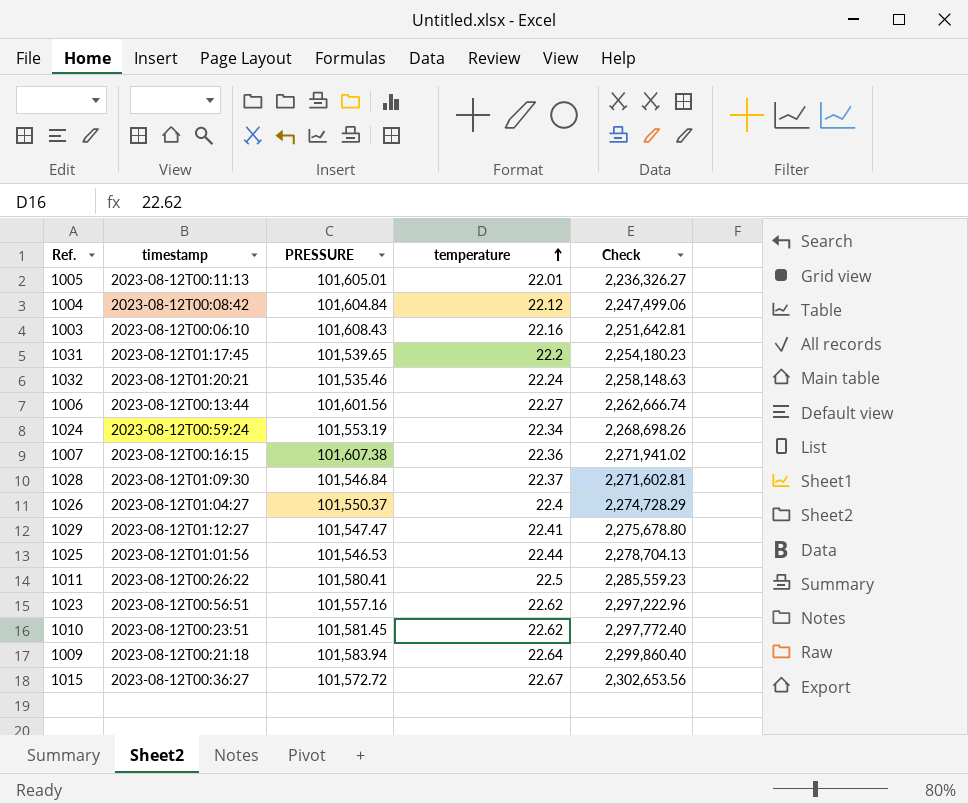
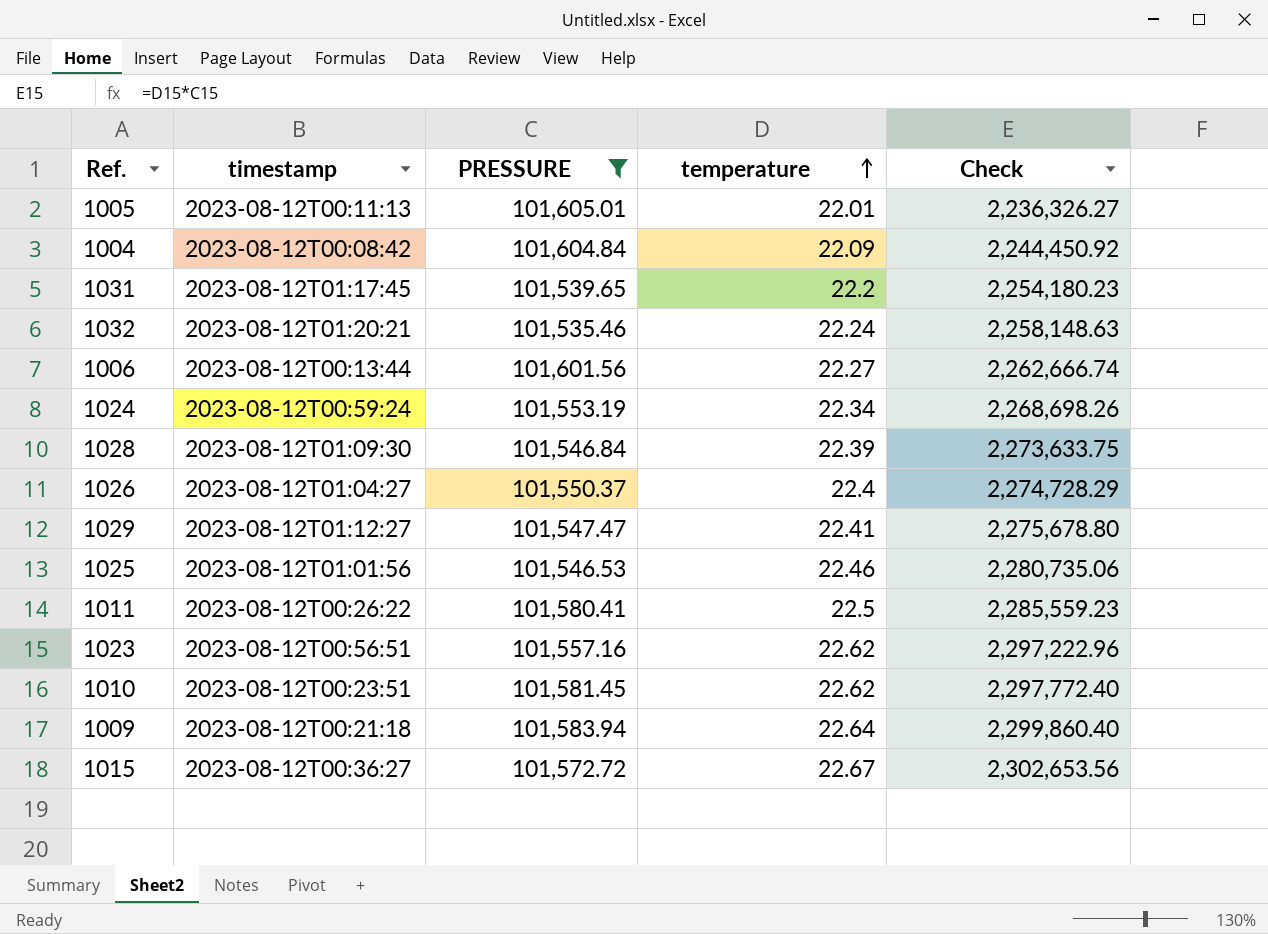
filter: none -> PRESSURE <= 101,605.01
1004 | temperature: 22.12 -> 22.09
1004 | Check: 2,247,499.06 -> 2,244,450.92
1028 | temperature: 22.37 -> 22.39
1028 | Check: 2,271,602.81 -> 2,273,633.75
1025 | temperature: 22.44 -> 22.46
1025 | Check: 2,278,704.13 -> 2,280,735.06

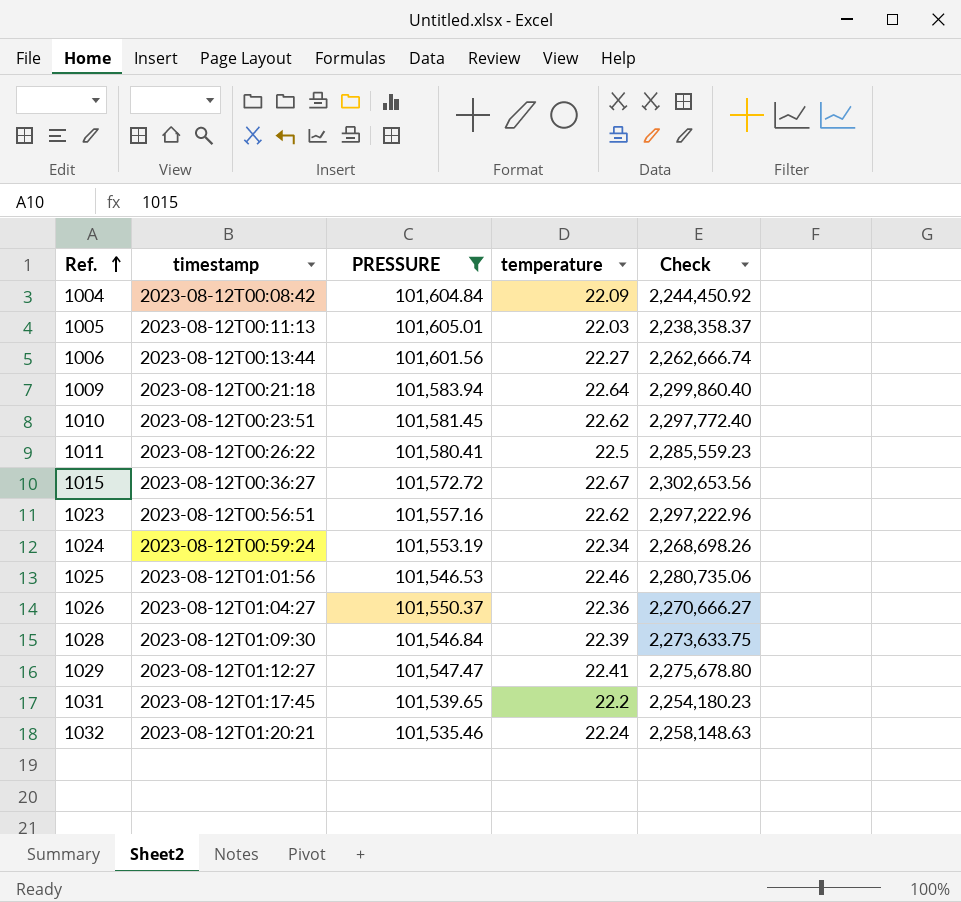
row order: temperature ascending -> Ref. ascending
1005 | temperature: 22.01 -> 22.03
1005 | Check: 2,236,326.27 -> 2,238,358.37
1026 | temperature: 22.4 -> 22.36
1026 | Check: 2,274,728.29 -> 2,270,666.27

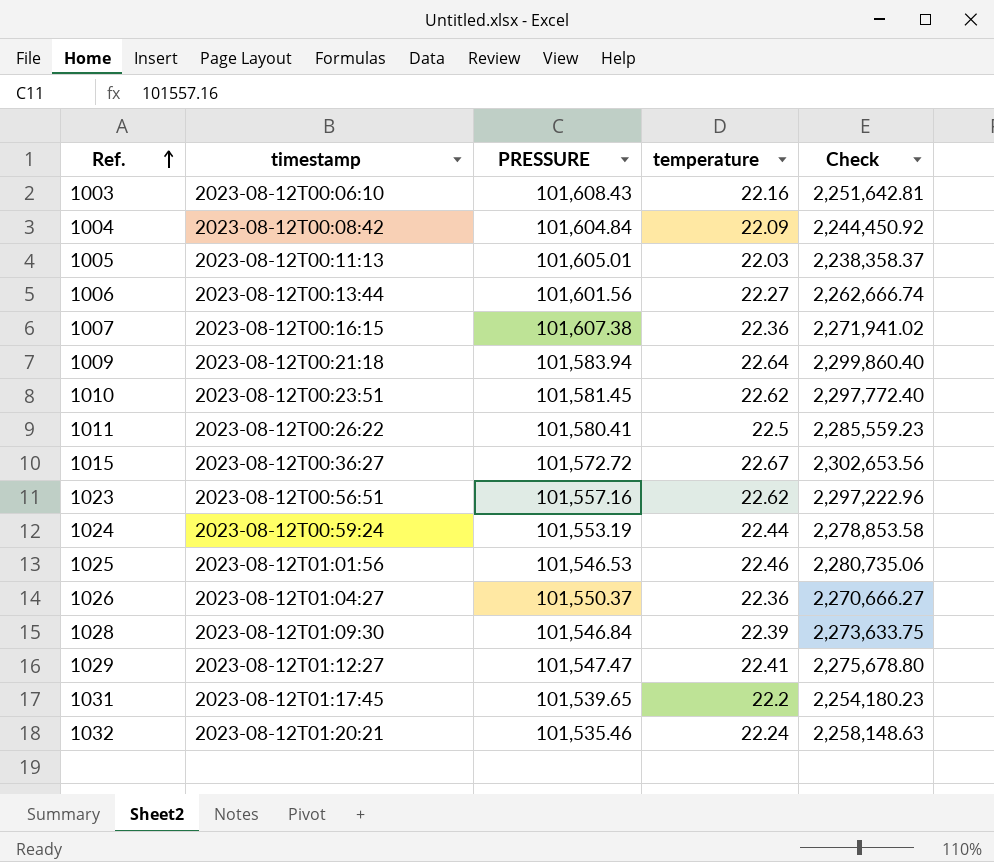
filter: PRESSURE <= 101,605.01 -> none
1024 | temperature: 22.34 -> 22.44
1024 | Check: 2,268,698.26 -> 2,278,853.58

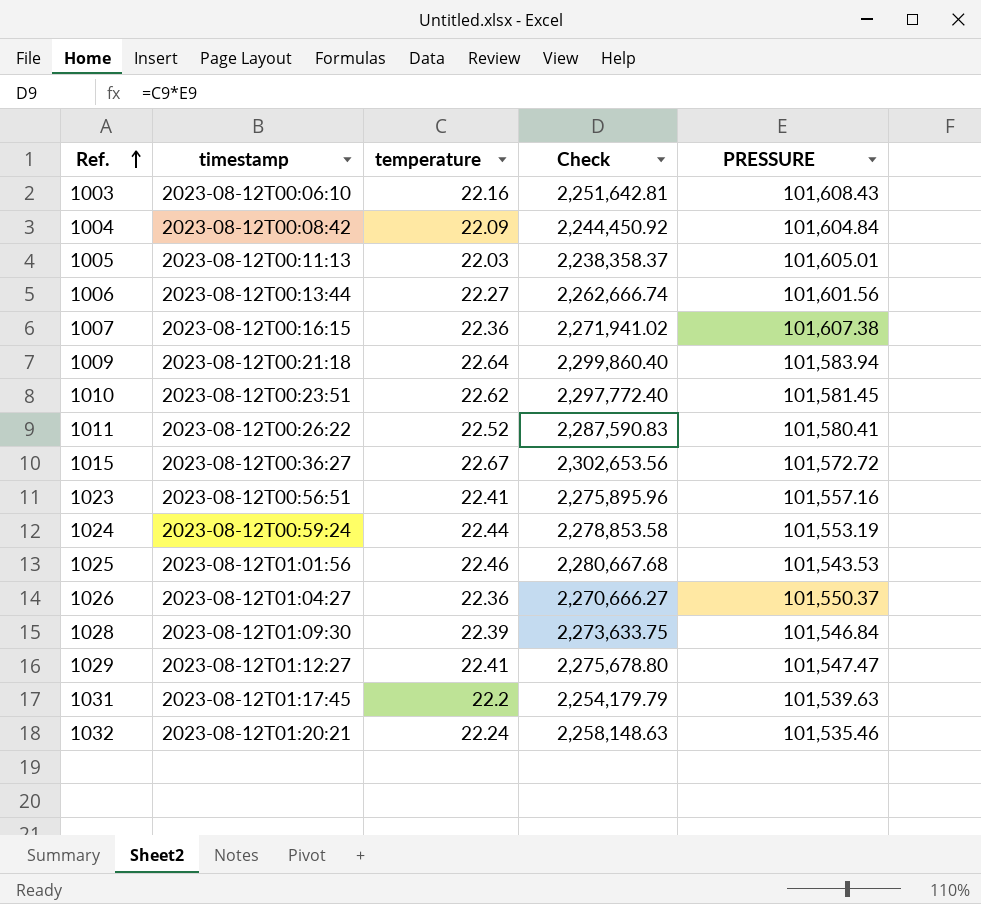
column PRESSURE | position: 3 -> 5
1011 | temperature: 22.5 -> 22.52
1011 | Check: 2,285,559.23 -> 2,287,590.83
1023 | temperature: 22.62 -> 22.41
1023 | Check: 2,297,222.96 -> 2,275,895.96
1025 | Check: 2,280,735.06 -> 2,280,667.68
1025 | PRESSURE: 101,546.53 -> 101,543.53
1031 | Check: 2,254,180.23 -> 2,254,179.79
1031 | PRESSURE: 101,539.65 -> 101,539.63

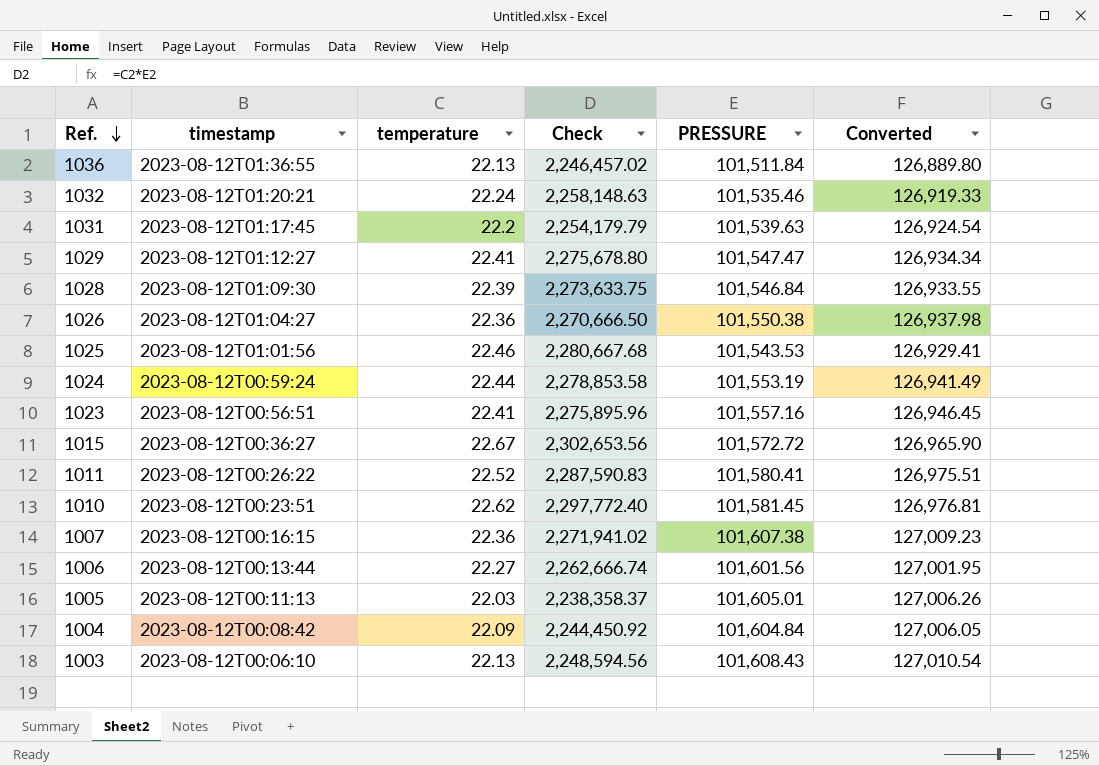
row order: Ref. ascending -> Ref. descending
column Converted | formula: none -> [PRESSURE] * 1.25
row 1009: 2023-08-12T00:21:18 | 22.64 | 2,299,860.40 | 101,583.94 -> none
row 1036: none -> 2023-08-12T01:36:55 | 22.13 | 2,246,457.02 | 101,511.84 | 126,889.80
1026 | Check: 2,270,666.27 -> 2,270,666.50
1026 | PRESSURE: 101,550.37 -> 101,550.38
1003 | temperature: 22.16 -> 22.13
1003 | Check: 2,251,642.81 -> 2,248,594.56

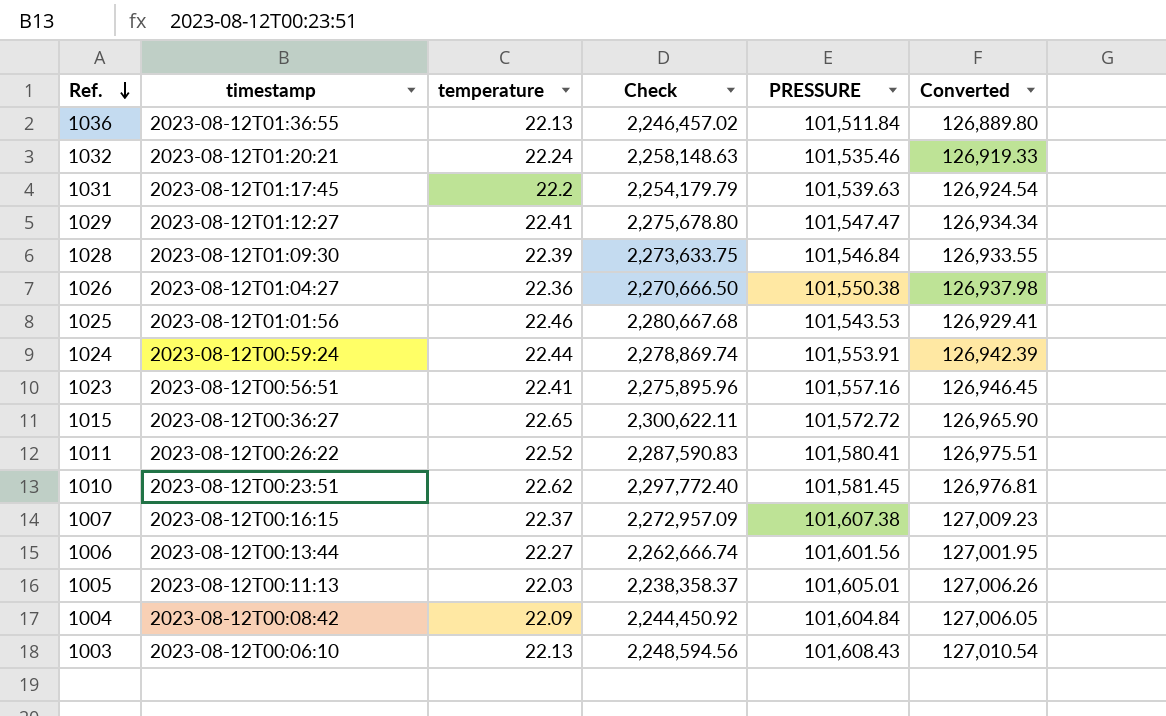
1024 | Check: 2,278,853.58 -> 2,278,869.74
1024 | PRESSURE: 101,553.19 -> 101,553.91
1024 | Converted: 126,941.49 -> 126,942.39
1015 | temperature: 22.67 -> 22.65
1015 | Check: 2,302,653.56 -> 2,300,622.11
1007 | temperature: 22.36 -> 22.37
1007 | Check: 2,271,941.02 -> 2,272,957.09

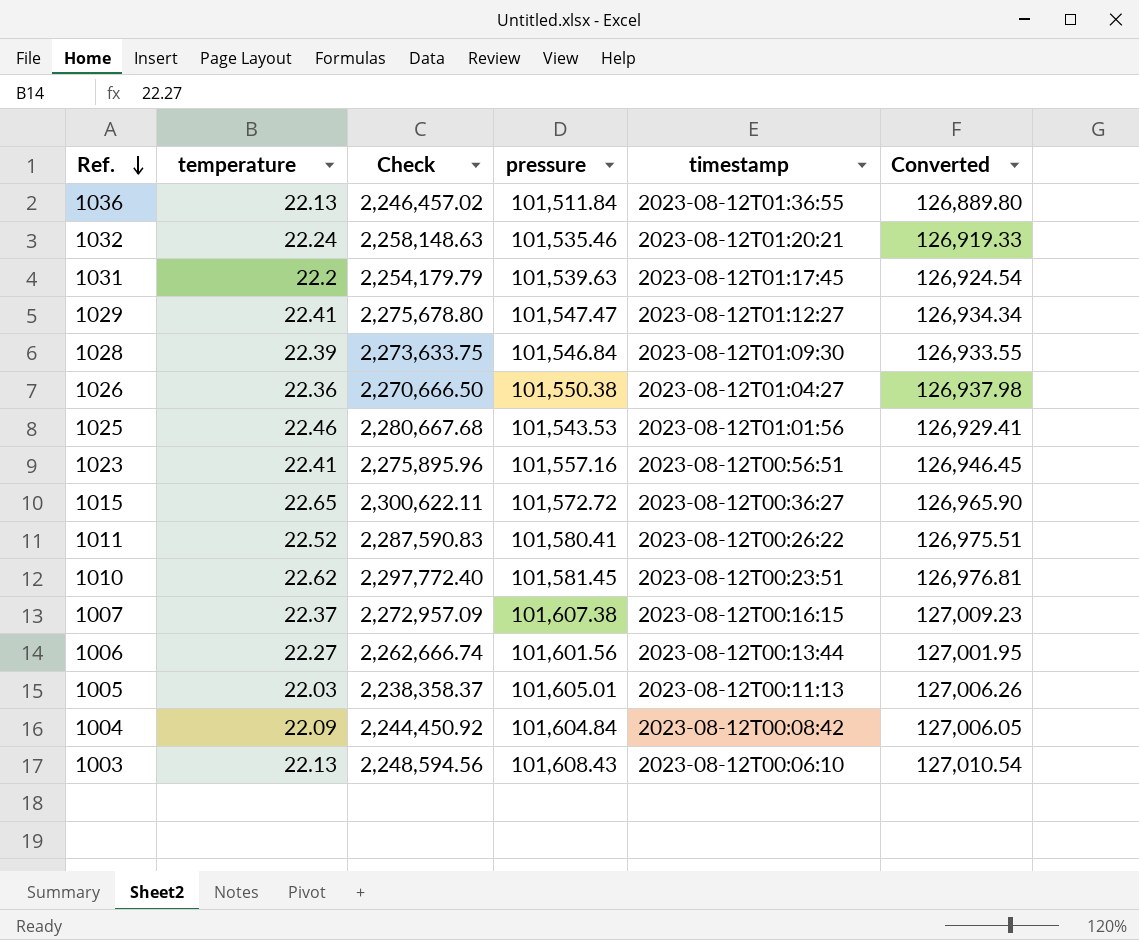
column name: PRESSURE -> pressure
column timestamp | position: 2 -> 5
row 1024: 2023-08-12T00:59:24 | 22.44 | 2,278,869.74 | 101,553.91 | 126,942.39 -> none

